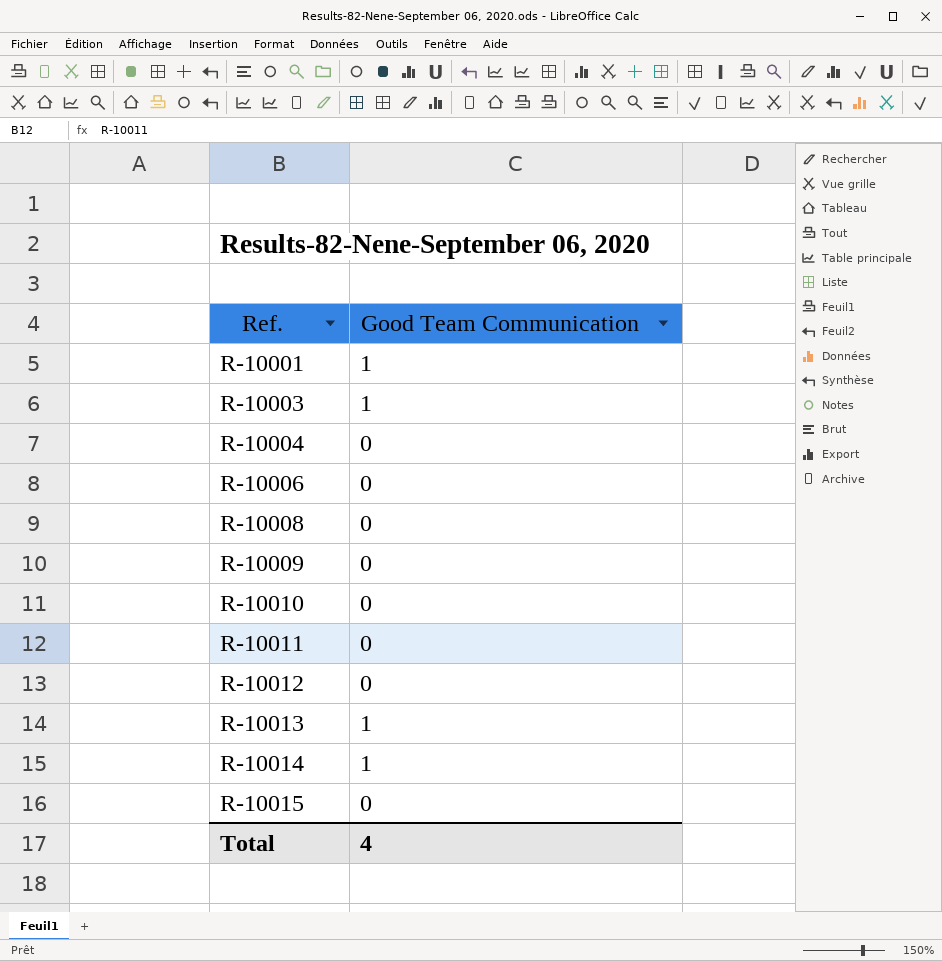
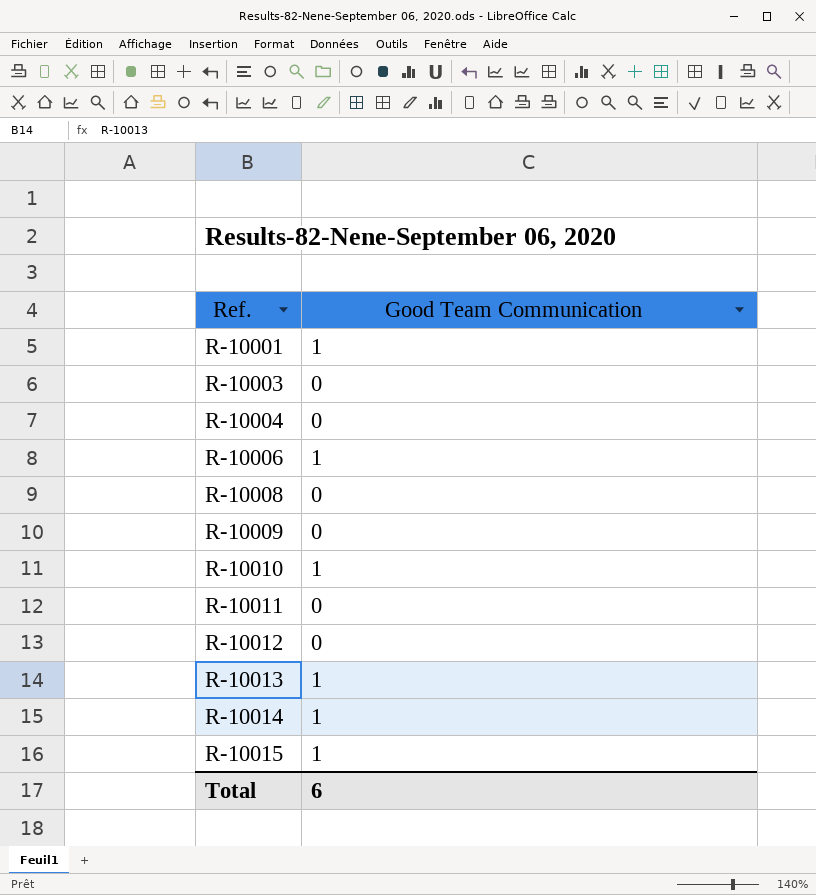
R-10003 | Good Team Communication: 1 -> 0
R-10006 | Good Team Communication: 0 -> 1
R-10010 | Good Team Communication: 0 -> 1
R-10015 | Good Team Communication: 0 -> 1
Total | Good Team Communication: 4 -> 6

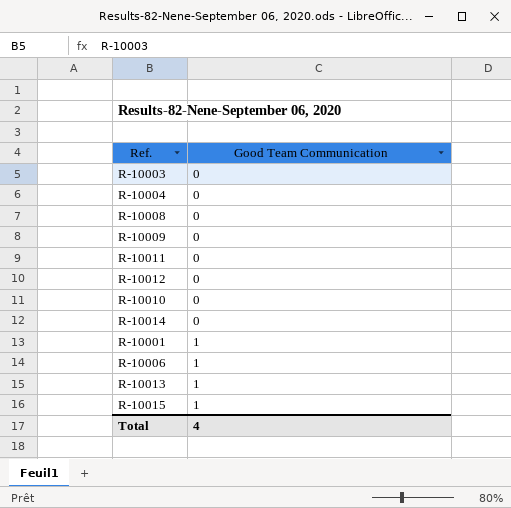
row order: Ref. ascending -> Good Team Communication ascending
R-10010 | Good Team Communication: 1 -> 0
R-10014 | Good Team Communication: 1 -> 0
Total | Good Team Communication: 6 -> 4

